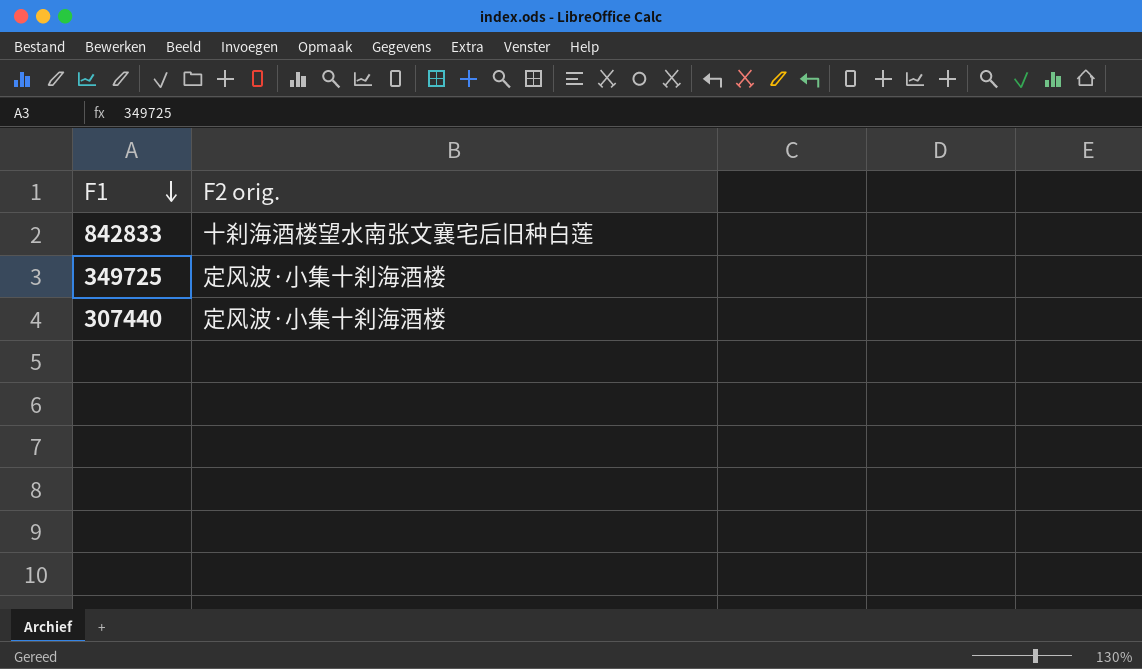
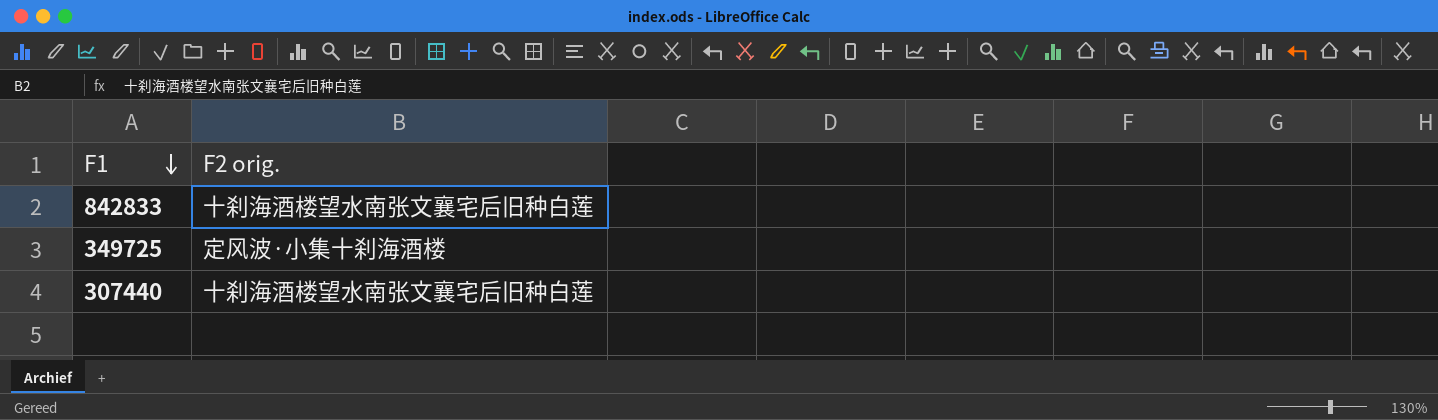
307440 | F2 orig.: 定风波·小集十刹海酒楼 -> 十刹海酒楼望水南张文襄宅后旧种白莲

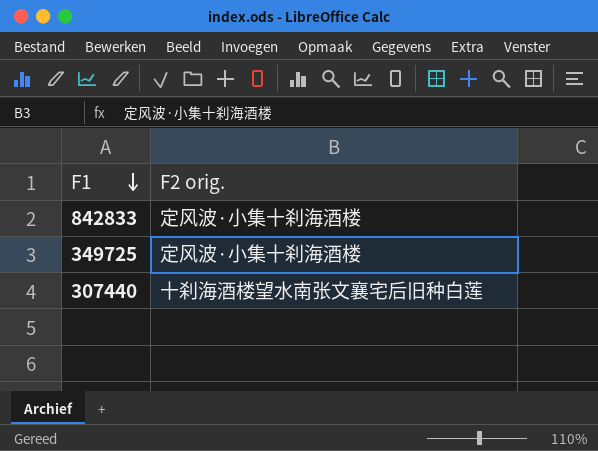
842833 | F2 orig.: 十刹海酒楼望水南张文襄宅后旧种白莲 -> 定风波·小集十刹海酒楼

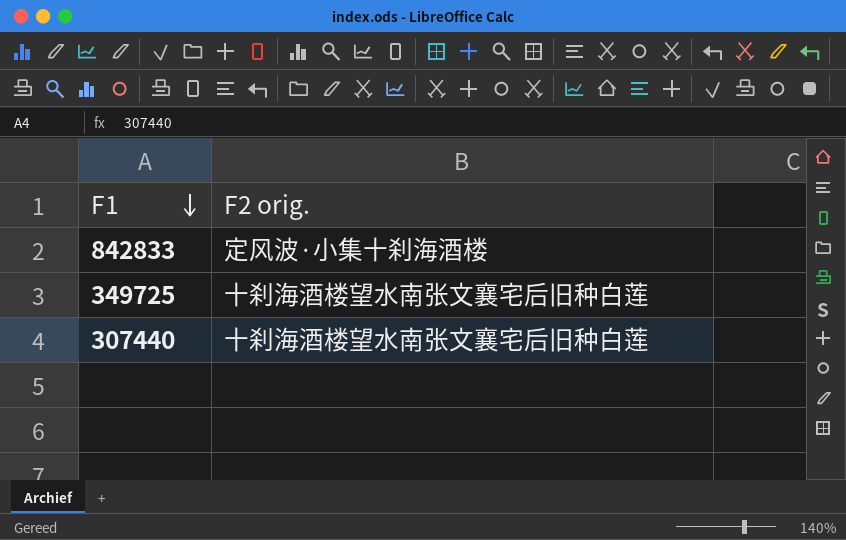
349725 | F2 orig.: 定风波·小集十刹海酒楼 -> 十刹海酒楼望水南张文襄宅后旧种白莲

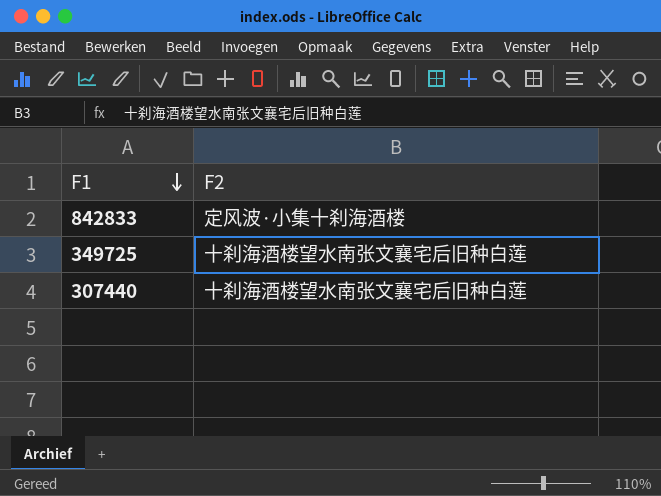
column name: F2 orig. -> F2

